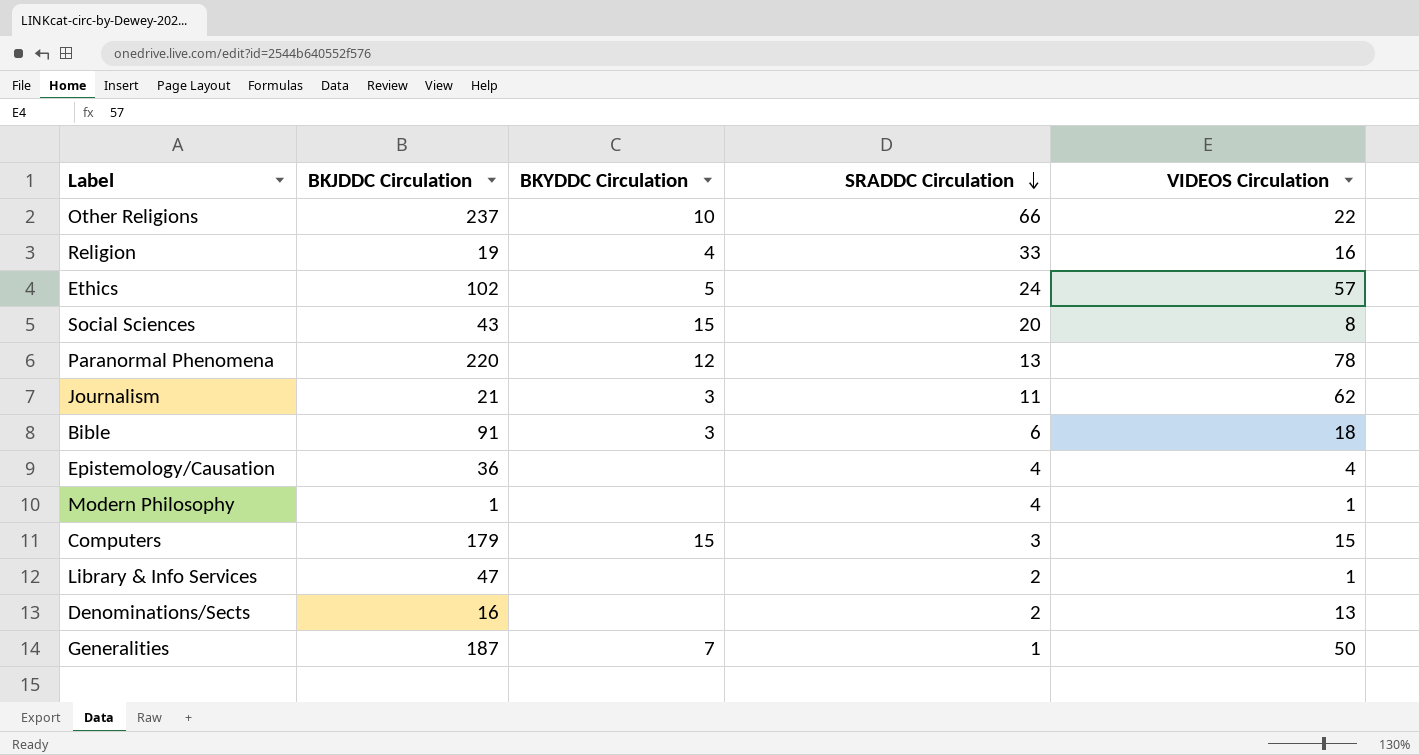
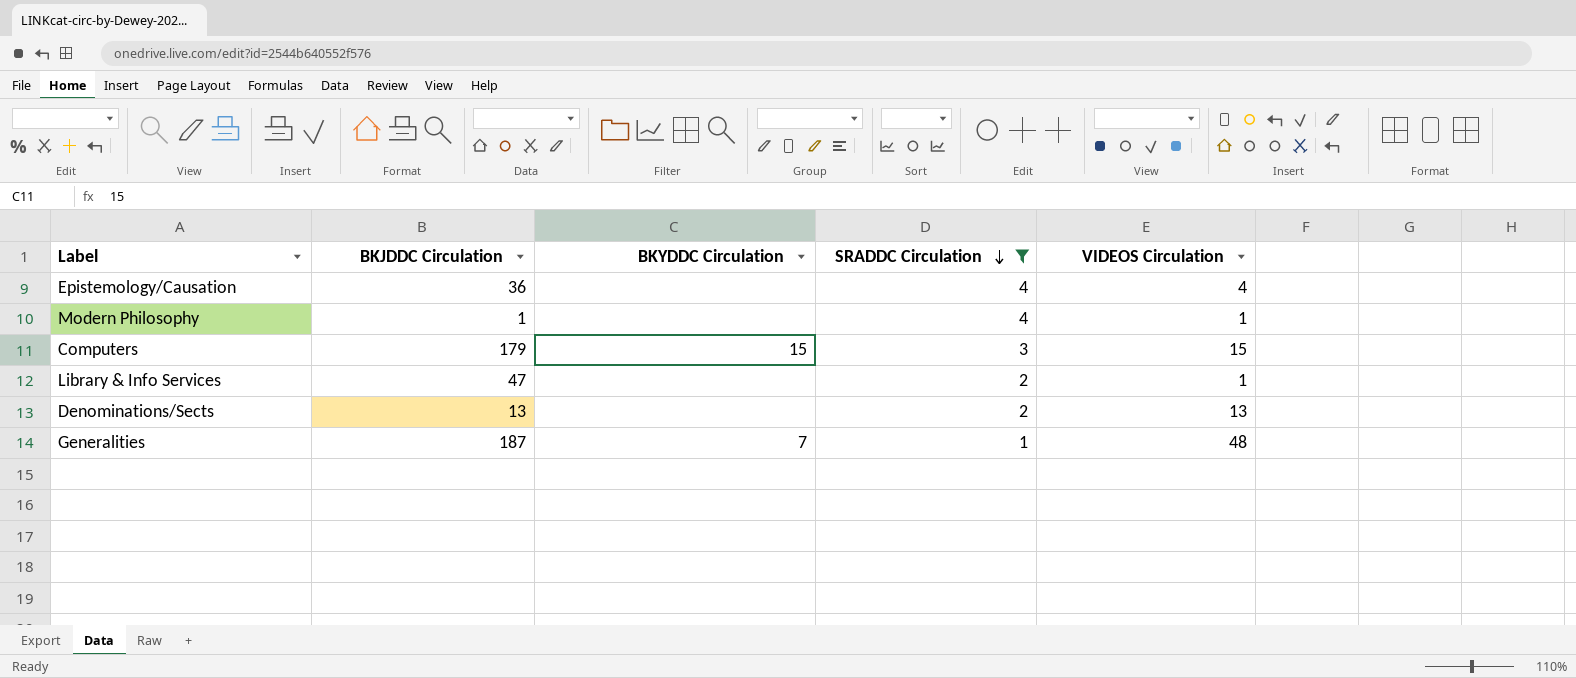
filter: none -> SRADDC Circulation <= 4
Denominations/Sects | BKJDDC Circulation: 16 -> 13
Generalities | VIDEOS Circulation: 50 -> 48

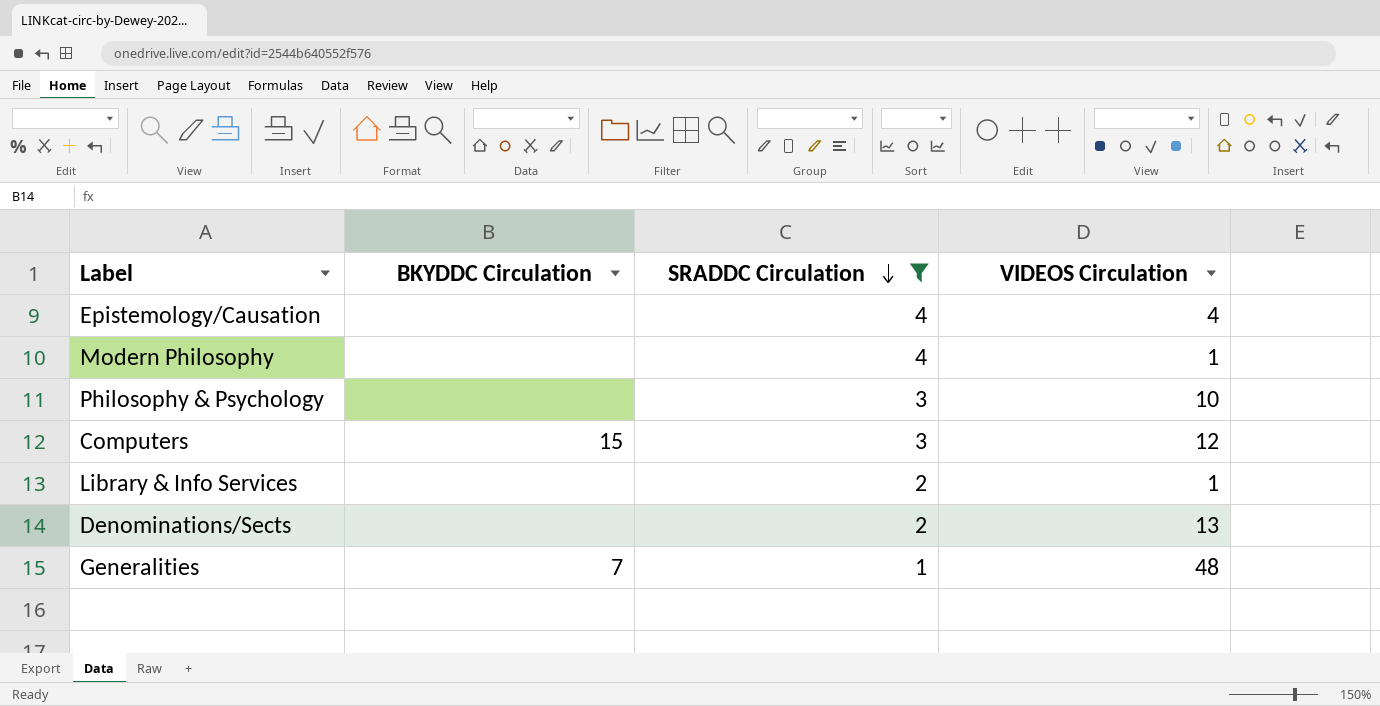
column BKJDDC Circulation | position: 2 -> none
row Philosophy & Psychology: none -> none | 3 | 10
Computers | VIDEOS Circulation: 15 -> 12

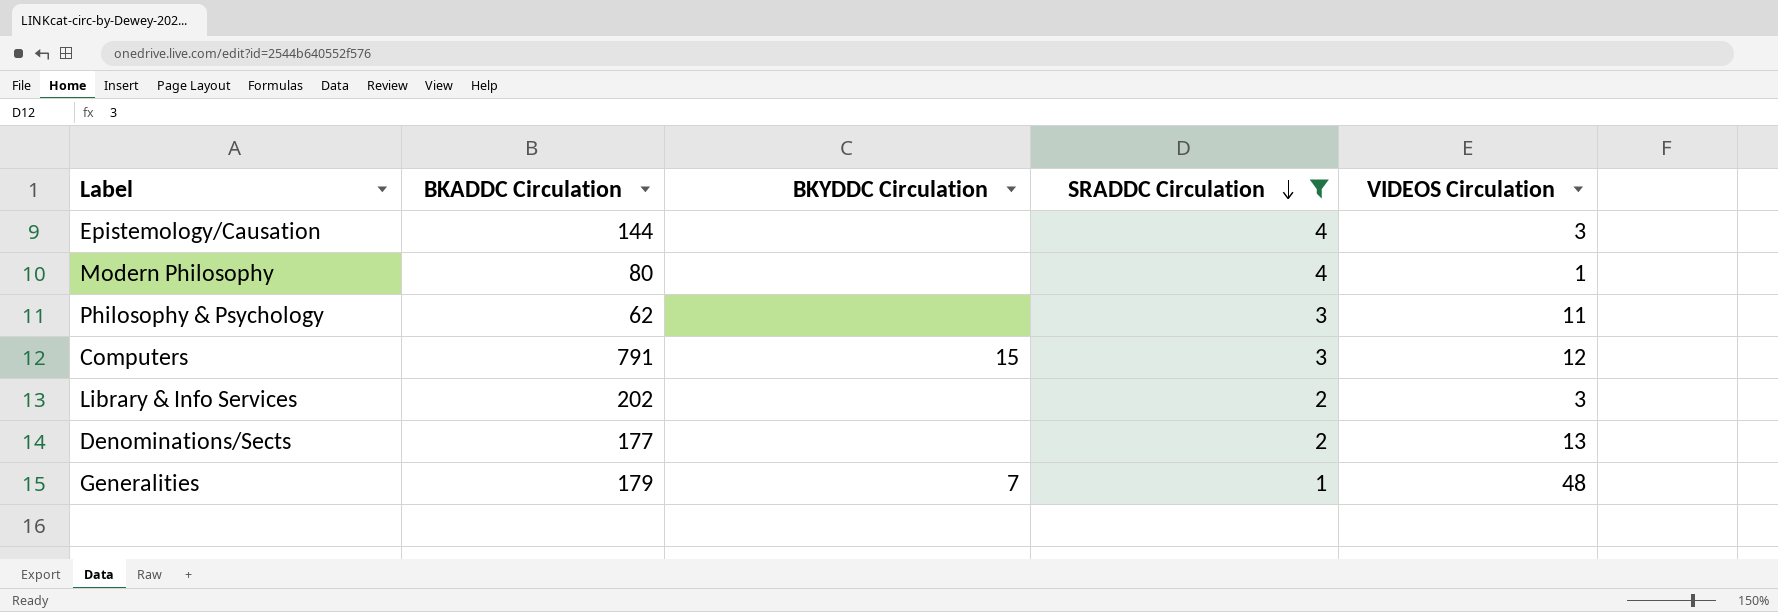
column BKADDC Circulation | position: none -> 2
Epistemology/Causation | VIDEOS Circulation: 4 -> 3
Philosophy & Psychology | VIDEOS Circulation: 10 -> 11
Library & Info Services | VIDEOS Circulation: 1 -> 3

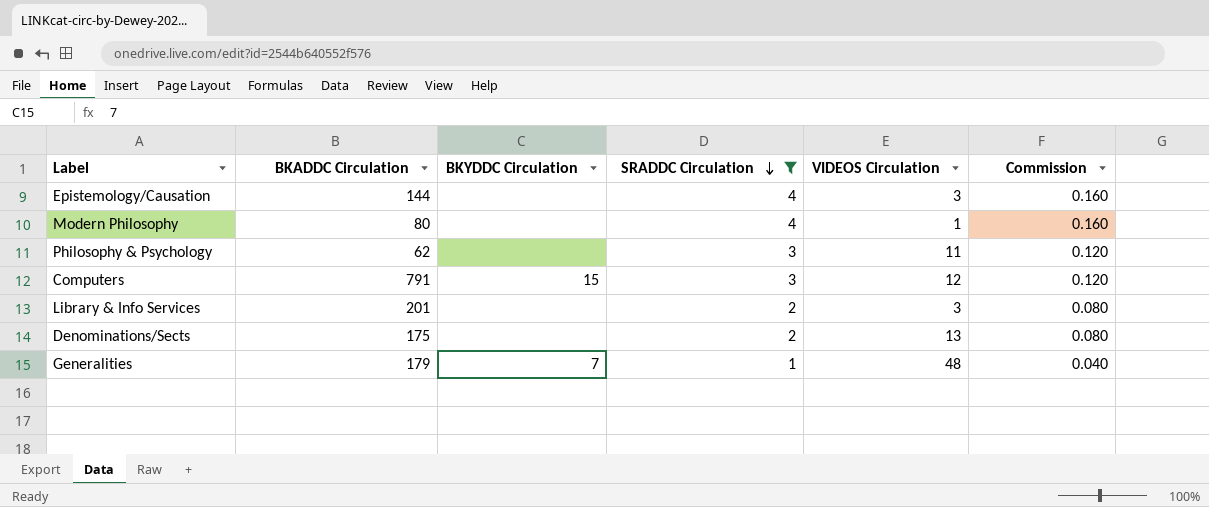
column Commission | formula: none -> [SRADDC Circulation] * 0.04
Library & Info Services | BKADDC Circulation: 202 -> 201
Denominations/Sects | BKADDC Circulation: 177 -> 175

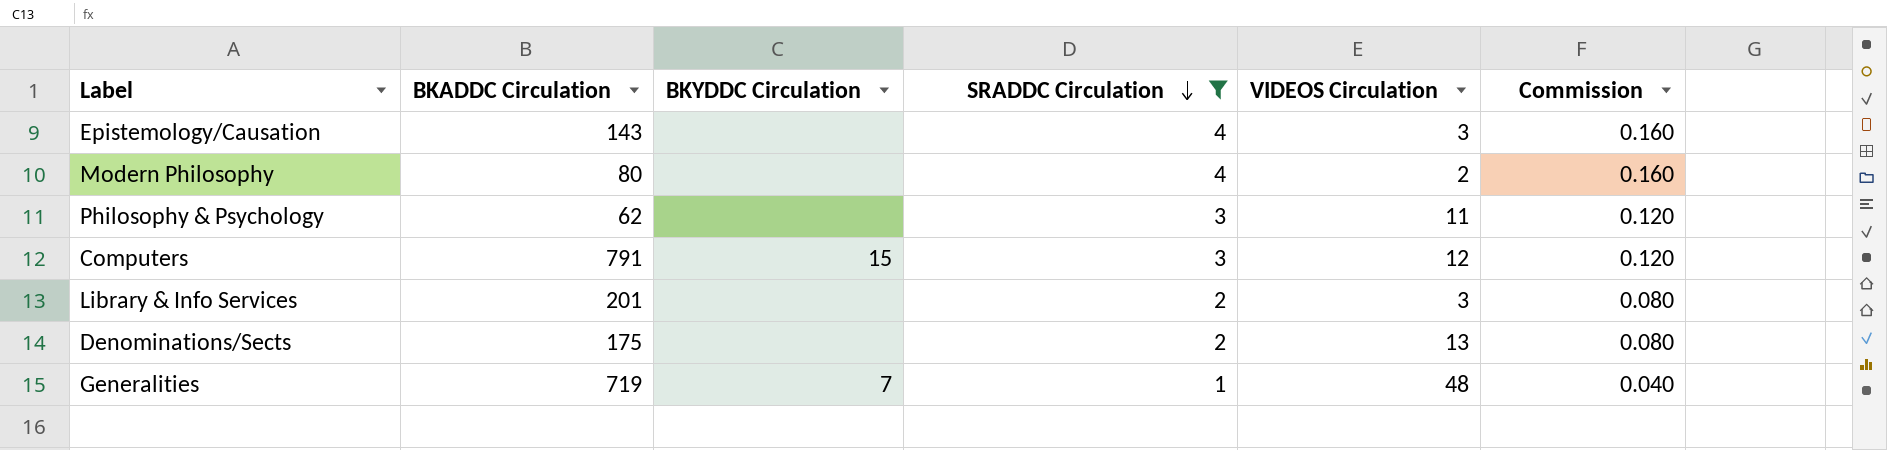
Epistemology/Causation | BKADDC Circulation: 144 -> 143
Modern Philosophy | VIDEOS Circulation: 1 -> 2
Generalities | BKADDC Circulation: 179 -> 719

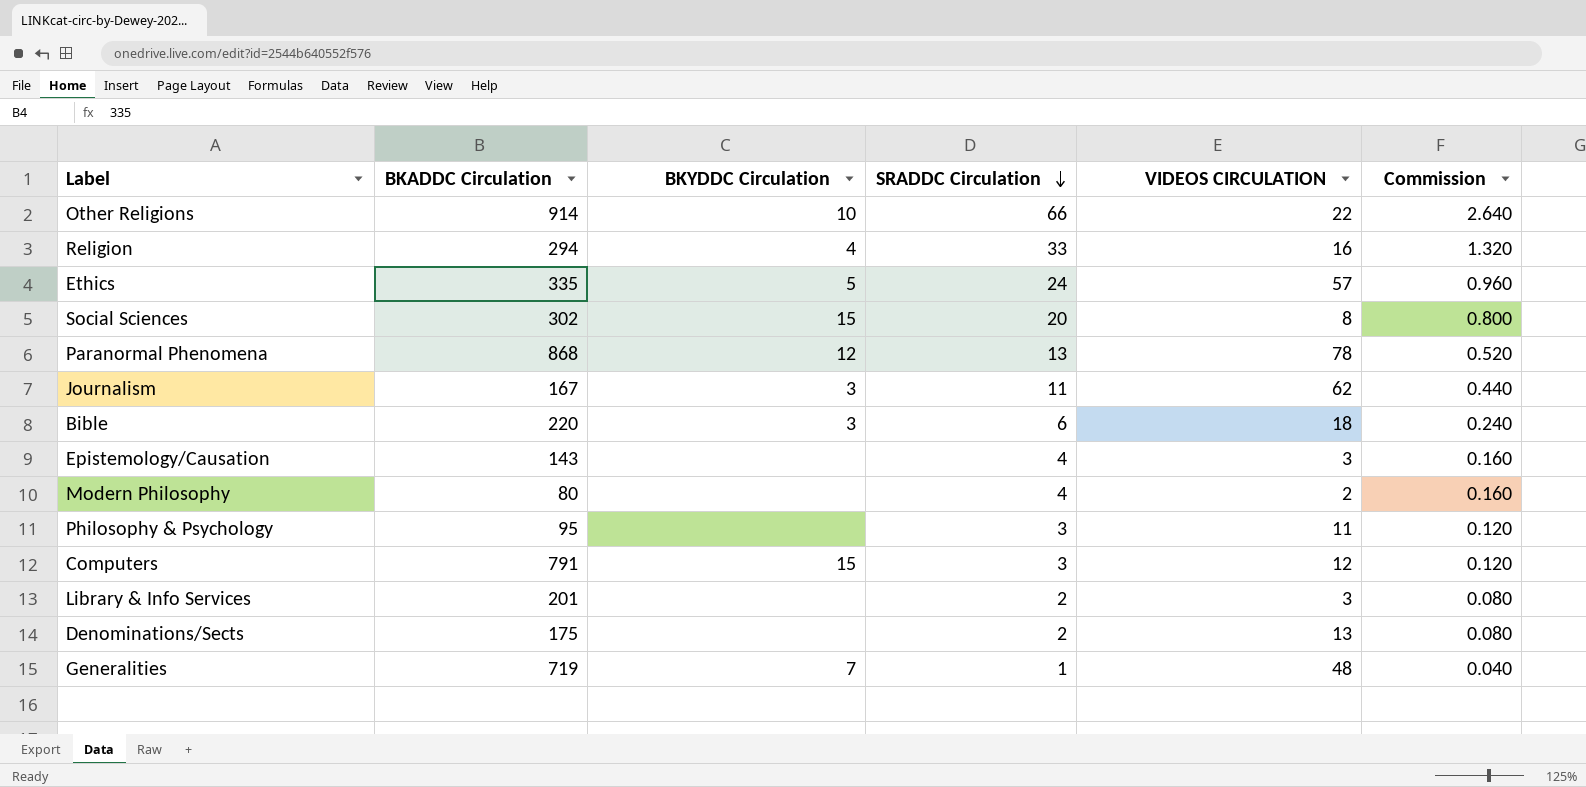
filter: SRADDC Circulation <= 4 -> none
column name: VIDEOS Circulation -> VIDEOS CIRCULATION
Philosophy & Psychology | BKADDC Circulation: 62 -> 95

